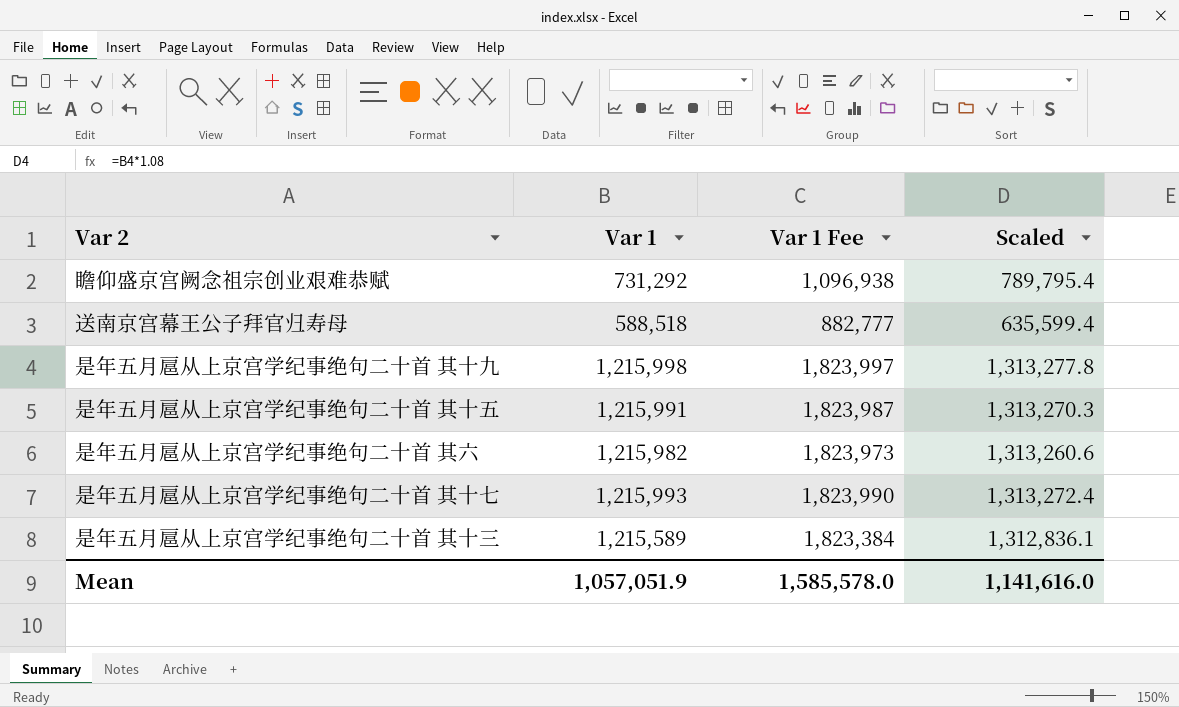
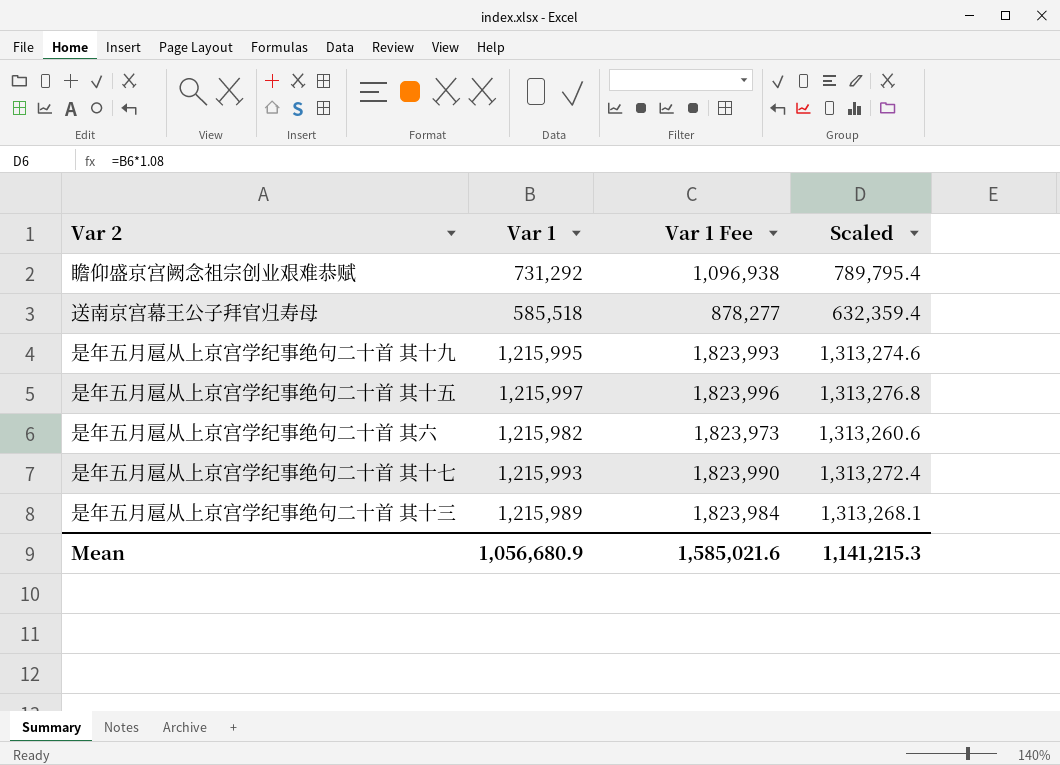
送南京宫幕王公子拜官归寿母 | Var 1: 588,518 -> 585,518
送南京宫幕王公子拜官归寿母 | Var 1 Fee: 882,777 -> 878,277
送南京宫幕王公子拜官归寿母 | Scaled: 635,599.4 -> 632,359.4
是年五月扈从上京宫学纪事绝句二十首 其十九 | Var 1: 1,215,998 -> 1,215,995
是年五月扈从上京宫学纪事绝句二十首 其十九 | Var 1 Fee: 1,823,997 -> 1,823,993
是年五月扈从上京宫学纪事绝句二十首 其十九 | Scaled: 1,313,277.8 -> 1,313,274.6
是年五月扈从上京宫学纪事绝句二十首 其十五 | Var 1: 1,215,991 -> 1,215,997
是年五月扈从上京宫学纪事绝句二十首 其十五 | Var 1 Fee: 1,823,987 -> 1,823,996
是年五月扈从上京宫学纪事绝句二十首 其十五 | Scaled: 1,313,270.3 -> 1,313,276.8
是年五月扈从上京宫学纪事绝句二十首 其十三 | Var 1: 1,215,589 -> 1,215,989
是年五月扈从上京宫学纪事绝句二十首 其十三 | Var 1 Fee: 1,823,384 -> 1,823,984
是年五月扈从上京宫学纪事绝句二十首 其十三 | Scaled: 1,312,836.1 -> 1,313,268.1
Mean | Var 1: 1,057,051.9 -> 1,056,680.9
Mean | Var 1 Fee: 1,585,578.0 -> 1,585,021.6
Mean | Scaled: 1,141,616.0 -> 1,141,215.3

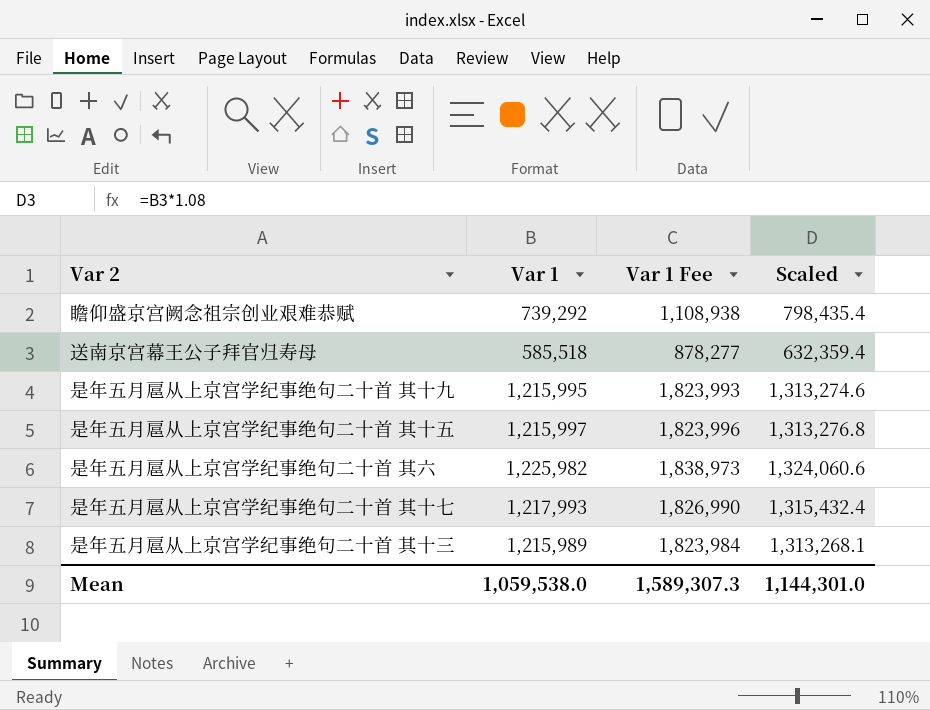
瞻仰盛京宫阙念祖宗创业艰难恭赋 | Var 1: 731,292 -> 739,292
瞻仰盛京宫阙念祖宗创业艰难恭赋 | Var 1 Fee: 1,096,938 -> 1,108,938
瞻仰盛京宫阙念祖宗创业艰难恭赋 | Scaled: 789,795.4 -> 798,435.4
是年五月扈从上京宫学纪事绝句二十首 其六 | Var 1: 1,215,982 -> 1,225,982
是年五月扈从上京宫学纪事绝句二十首 其六 | Var 1 Fee: 1,823,973 -> 1,838,973
是年五月扈从上京宫学纪事绝句二十首 其六 | Scaled: 1,313,260.6 -> 1,324,060.6
是年五月扈从上京宫学纪事绝句二十首 其十七 | Var 1: 1,215,993 -> 1,217,993
是年五月扈从上京宫学纪事绝句二十首 其十七 | Var 1 Fee: 1,823,990 -> 1,826,990
是年五月扈从上京宫学纪事绝句二十首 其十七 | Scaled: 1,313,272.4 -> 1,315,432.4
Mean | Var 1: 1,056,680.9 -> 1,059,538.0
Mean | Var 1 Fee: 1,585,021.6 -> 1,589,307.3
Mean | Scaled: 1,141,215.3 -> 1,144,301.0

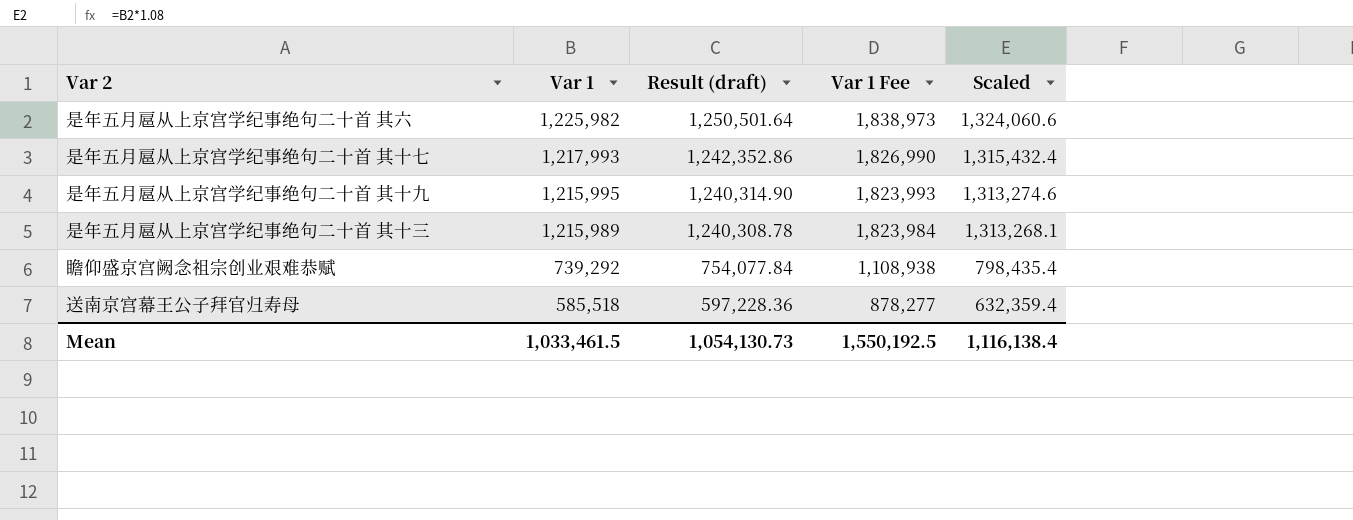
row order: none -> Var 1 descending
column Result (draft) | formula: none -> [Var 1] * 1.02
row 是年五月扈从上京宫学纪事绝句二十首 其十五: 1,215,997 | 1,823,996 | 1,313,276.8 -> none
Mean | Var 1: 1,059,538.0 -> 1,033,461.5
Mean | Var 1 Fee: 1,589,307.3 -> 1,550,192.5
Mean | Scaled: 1,144,301.0 -> 1,116,138.4

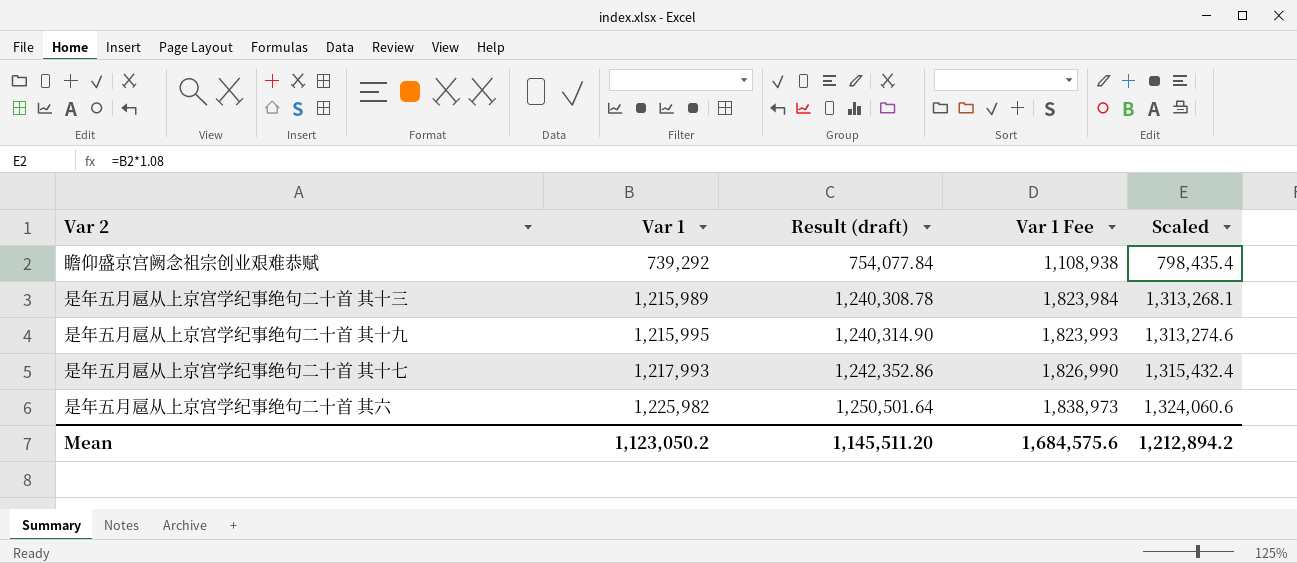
row order: Var 1 descending -> Var 1 ascending
row 送南京宫幕王公子拜官归寿母: 585,518 | 597,228.36 | 878,277 | 632,359.4 -> none
Mean | Var 1: 1,033,461.5 -> 1,123,050.2
Mean | Result (draft): 1,054,130.73 -> 1,145,511.20
Mean | Var 1 Fee: 1,550,192.5 -> 1,684,575.6
Mean | Scaled: 1,116,138.4 -> 1,212,894.2

